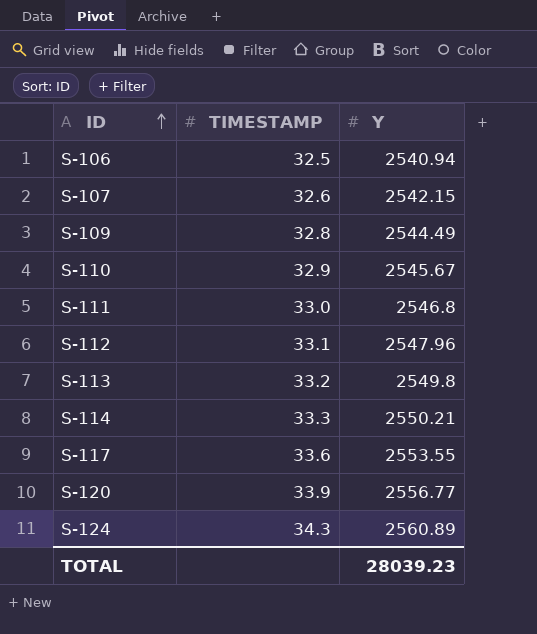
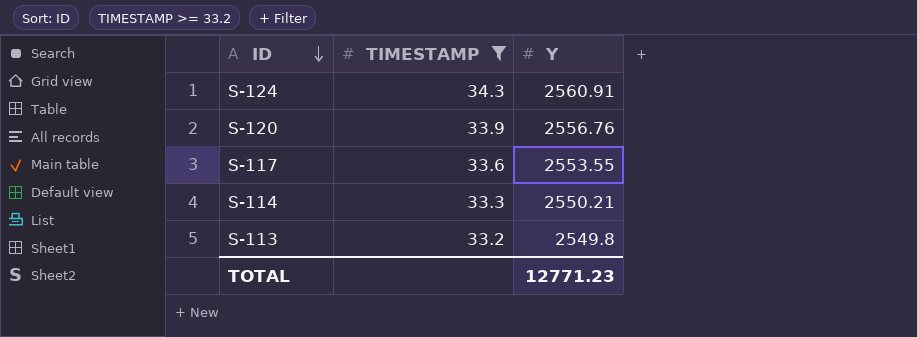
filter: none -> TIMESTAMP >= 33.2
row order: ID ascending -> ID descending
S-124 | Y: 2560.89 -> 2560.91
S-120 | Y: 2556.77 -> 2556.76
TOTAL | Y: 28039.23 -> 12771.23

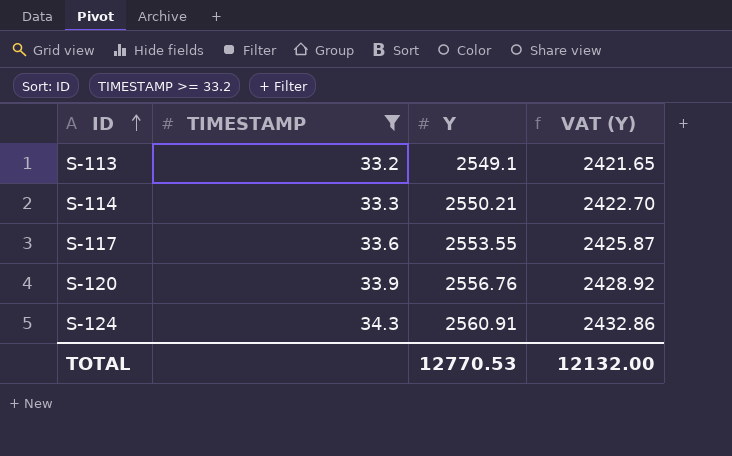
row order: ID descending -> ID ascending
column VAT (Y) | formula: none -> [Y] * 0.95
S-113 | Y: 2549.8 -> 2549.1
TOTAL | Y: 12771.23 -> 12770.53

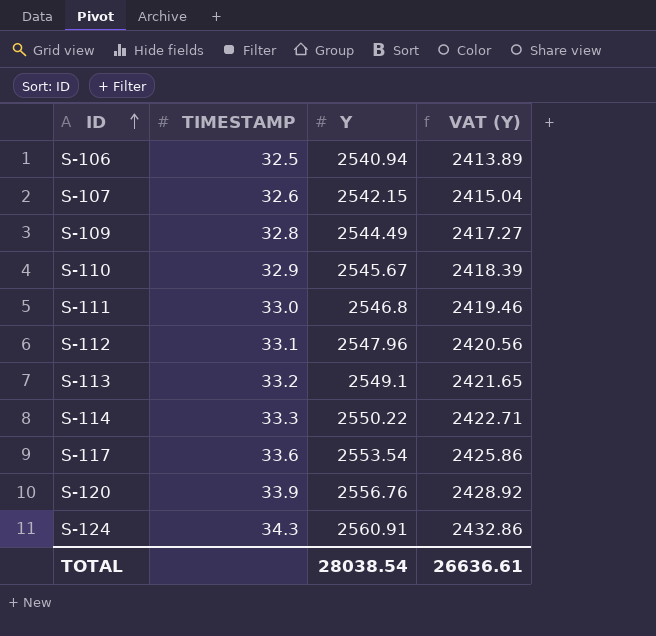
filter: TIMESTAMP >= 33.2 -> none
S-114 | Y: 2550.21 -> 2550.22
S-114 | VAT (Y): 2422.70 -> 2422.71
S-117 | Y: 2553.55 -> 2553.54
S-117 | VAT (Y): 2425.87 -> 2425.86
TOTAL | Y: 12770.53 -> 28038.54
TOTAL | VAT (Y): 12132.00 -> 26636.61

